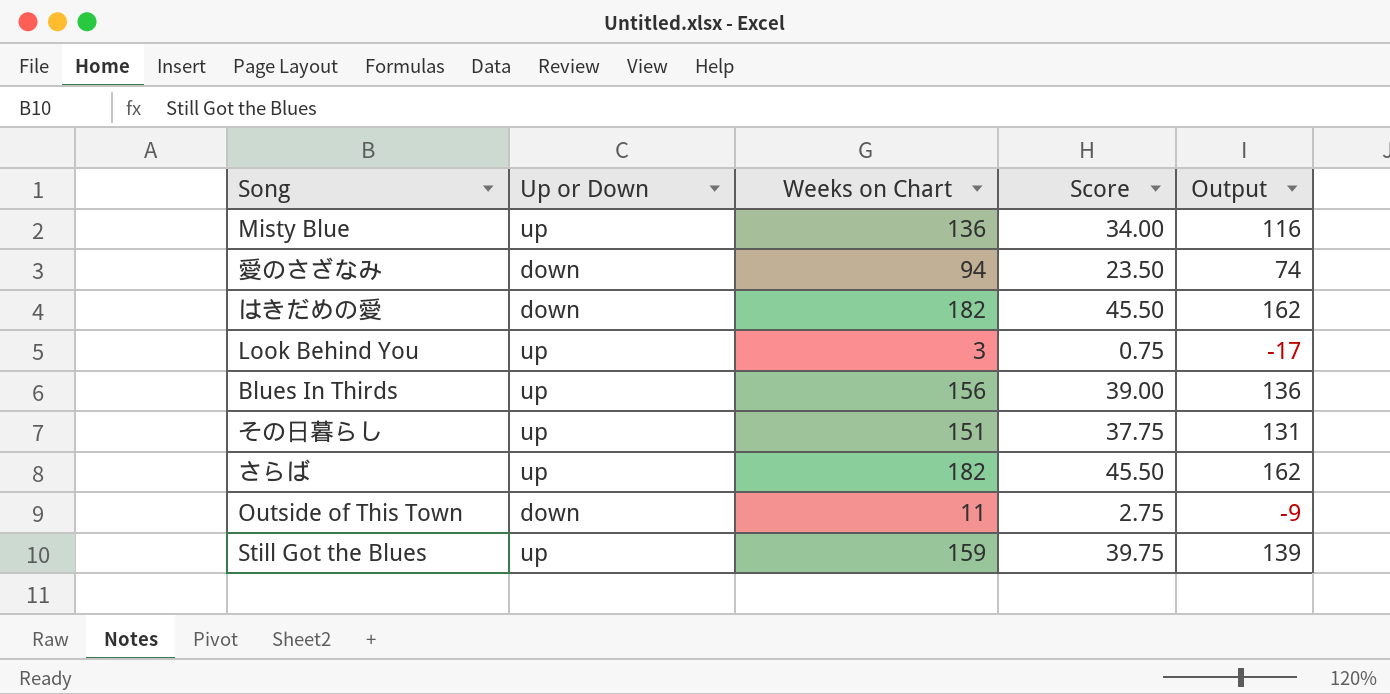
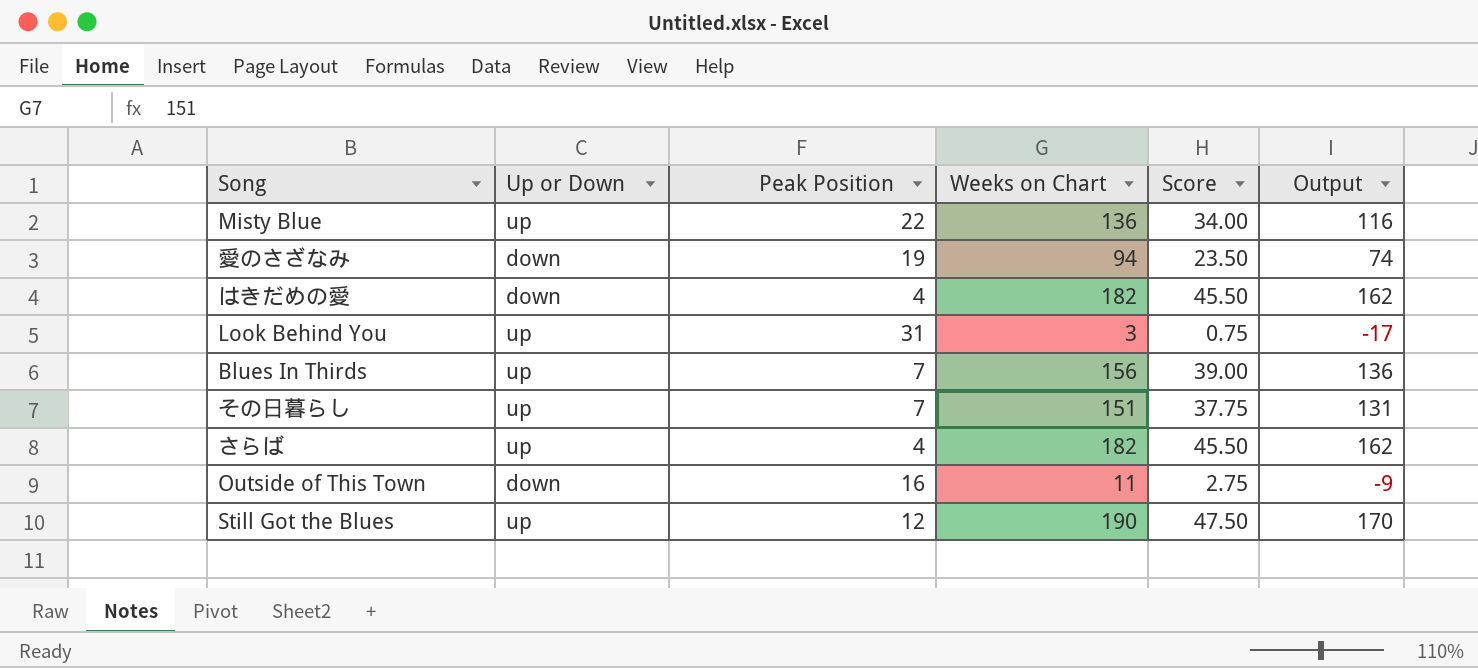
column Peak Position | position: none -> 3
Still Got the Blues | Weeks on Chart: 159 -> 190
Still Got the Blues | Score: 39.75 -> 47.50
Still Got the Blues | Output: 139 -> 170

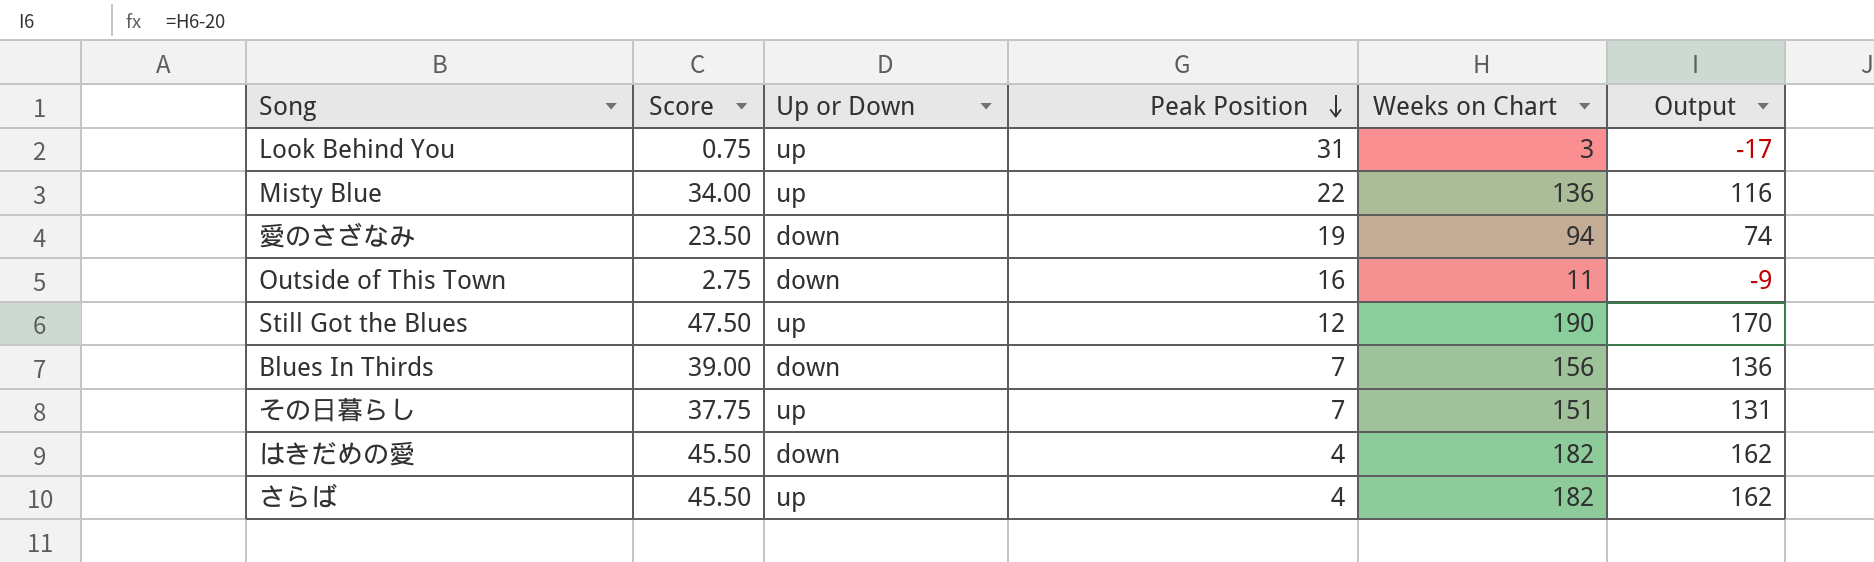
row order: none -> Peak Position descending
column Score | position: 5 -> 2
Blues In Thirds | Up or Down: up -> down

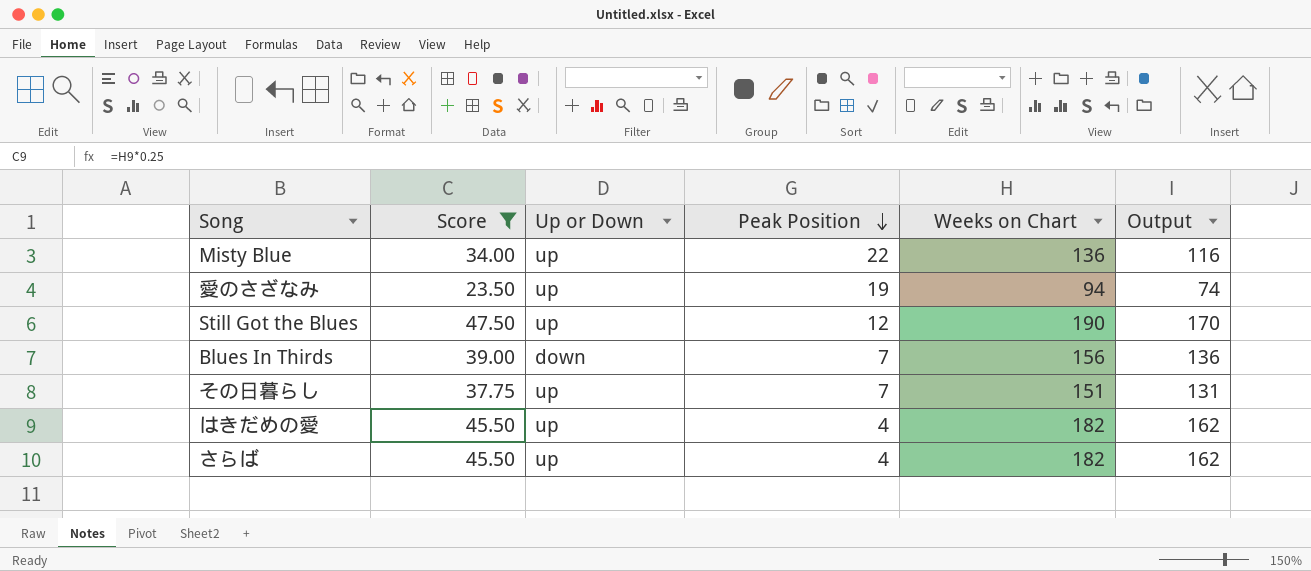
filter: none -> Score >= 23.50
愛のさざなみ | Up or Down: down -> up
はきだめの愛 | Up or Down: down -> up

